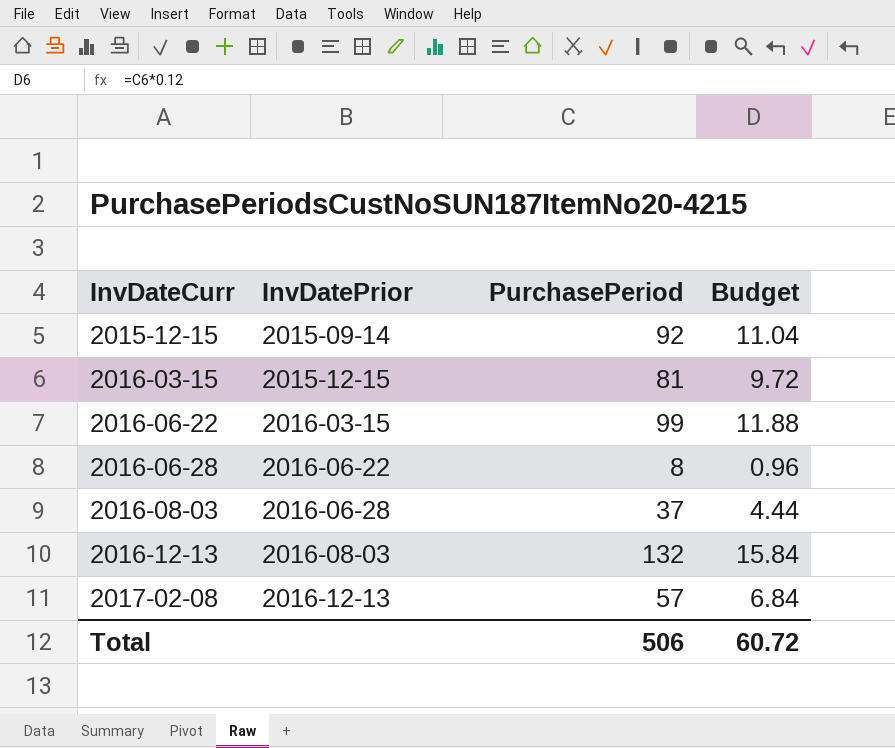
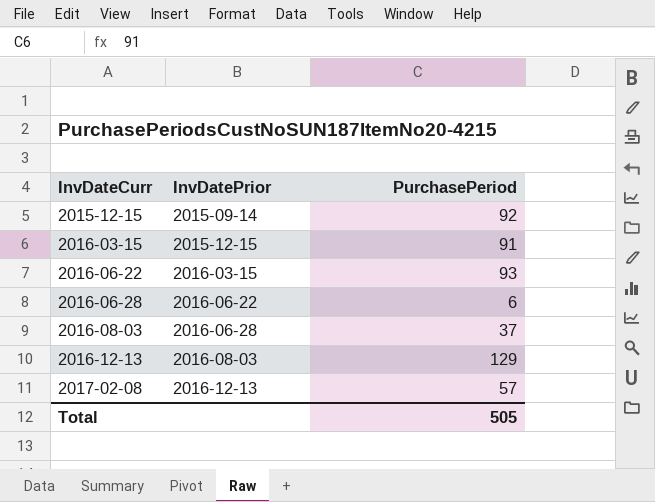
column Budget | formula: [PurchasePeriod] * 0.12 -> none
2016-03-15 | PurchasePeriod: 81 -> 91
2016-06-22 | PurchasePeriod: 99 -> 93
2016-06-28 | PurchasePeriod: 8 -> 6
2016-12-13 | PurchasePeriod: 132 -> 129
Total | PurchasePeriod: 506 -> 505

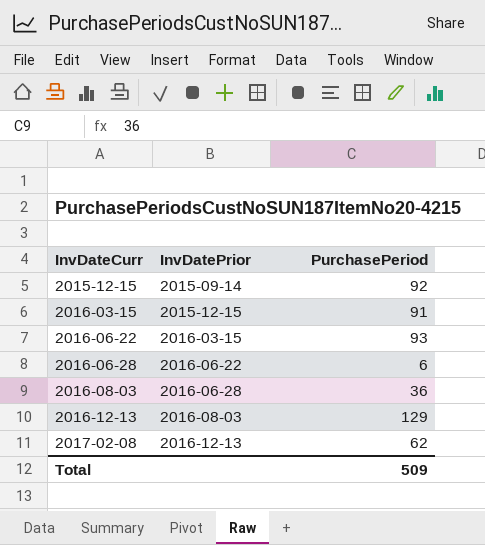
2016-08-03 | PurchasePeriod: 37 -> 36
2017-02-08 | PurchasePeriod: 57 -> 62
Total | PurchasePeriod: 505 -> 509

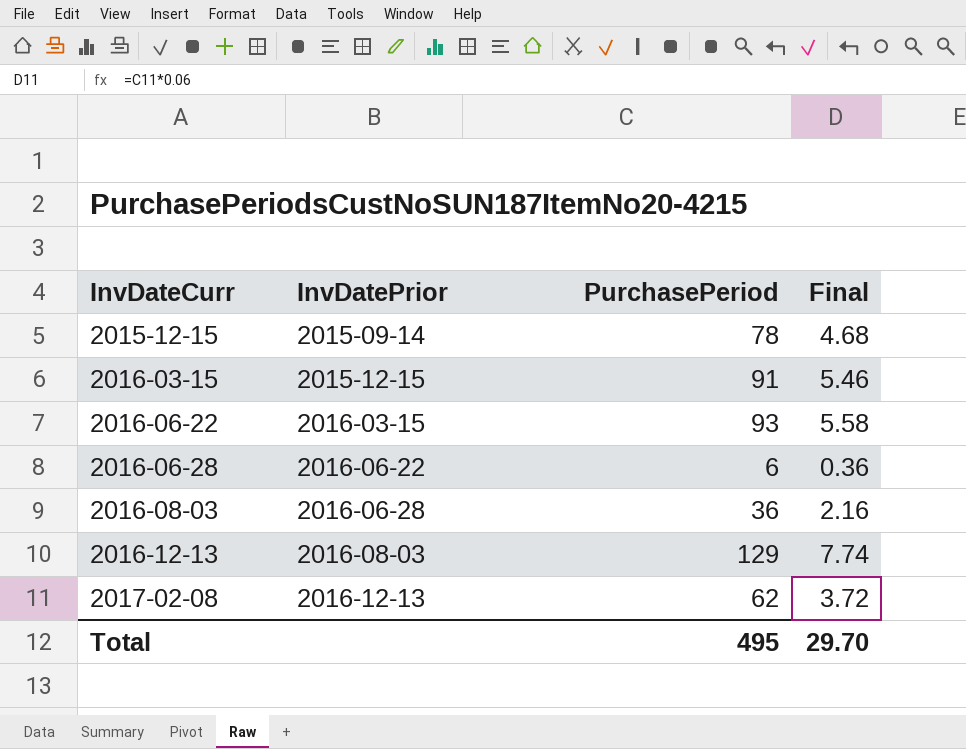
column Final | formula: none -> [PurchasePeriod] * 0.06
2015-12-15 | PurchasePeriod: 92 -> 78
Total | PurchasePeriod: 509 -> 495

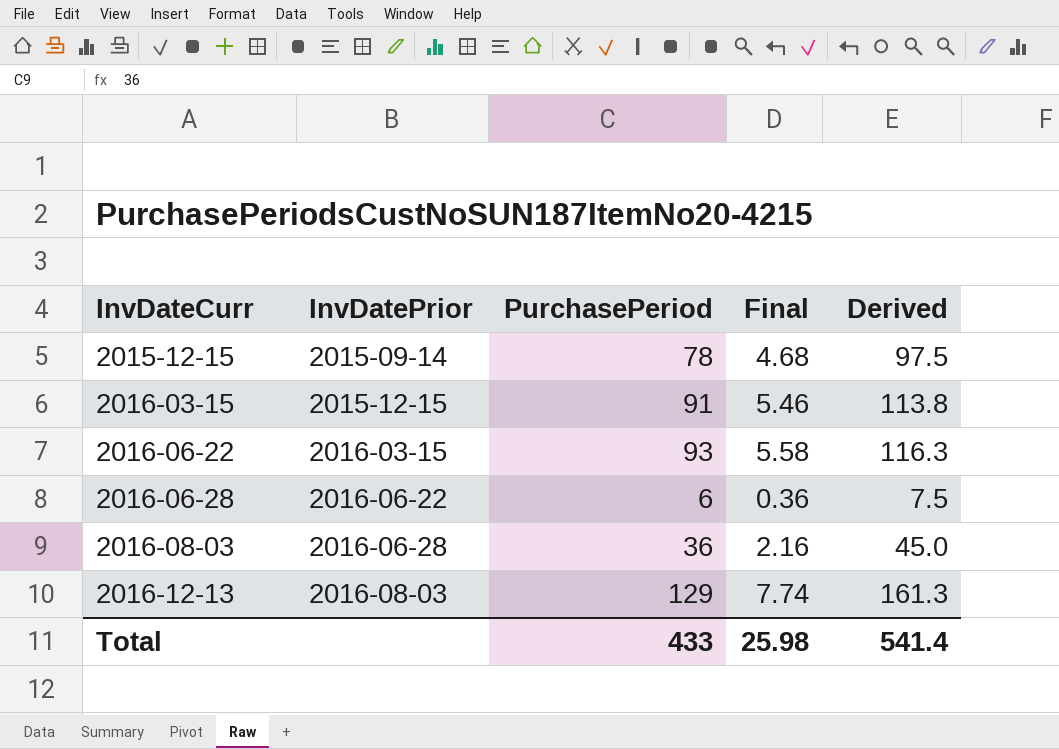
column Derived | formula: none -> [PurchasePeriod] * 1.25
row 2017-02-08: 2016-12-13 | 62 | 3.72 -> none
Total | PurchasePeriod: 495 -> 433
Total | Final: 29.70 -> 25.98

